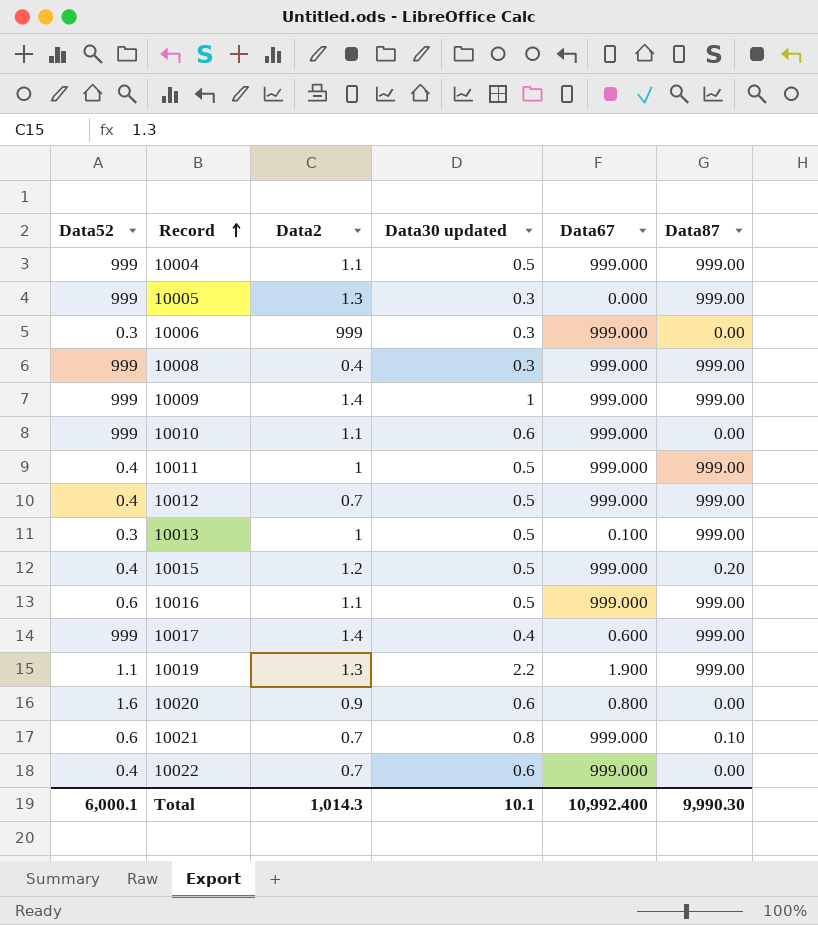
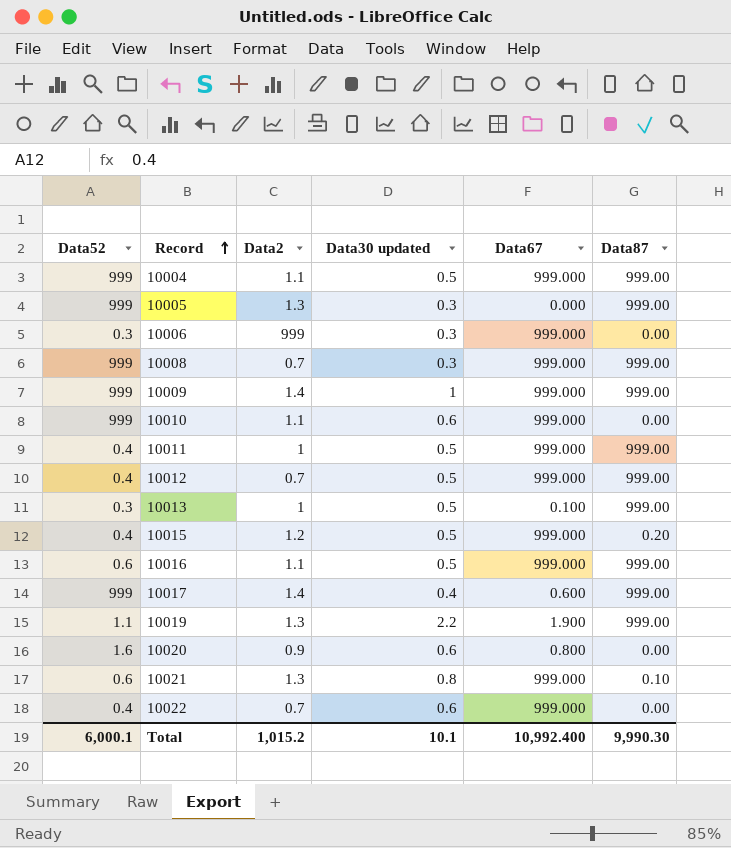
10008 | Data2: 0.4 -> 0.7
10021 | Data2: 0.7 -> 1.3
Total | Data2: 1,014.3 -> 1,015.2

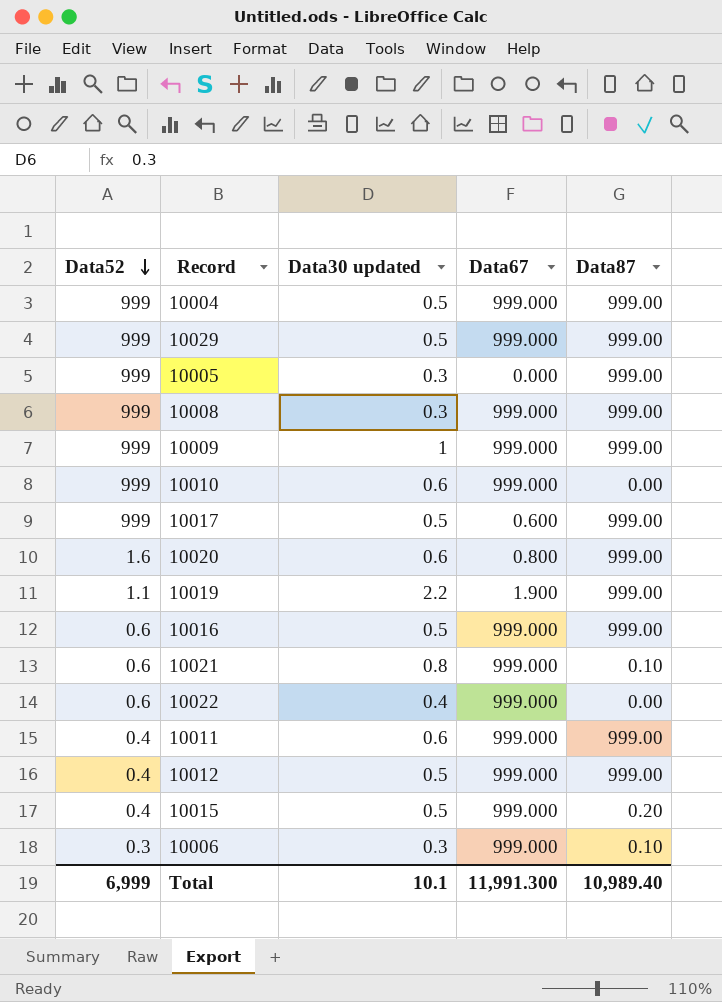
row order: Record ascending -> Data52 descending
column Data2 | position: 3 -> none
row 10013: 0.3 | 1 | 0.5 | 0.100 | 999.00 -> none
row 10029: none -> 999 | 0.5 | 999.000 | 999.00
10017 | Data30 updated: 0.4 -> 0.5
10020 | Data87: 0.00 -> 999.00
10022 | Data52: 0.4 -> 0.6
10022 | Data30 updated: 0.6 -> 0.4
10011 | Data30 updated: 0.5 -> 0.6
10006 | Data87: 0.00 -> 0.10
Total | Data52: 6,000.1 -> 6,999
Total | Data67: 10,992.400 -> 11,991.300
Total | Data87: 9,990.30 -> 10,989.40

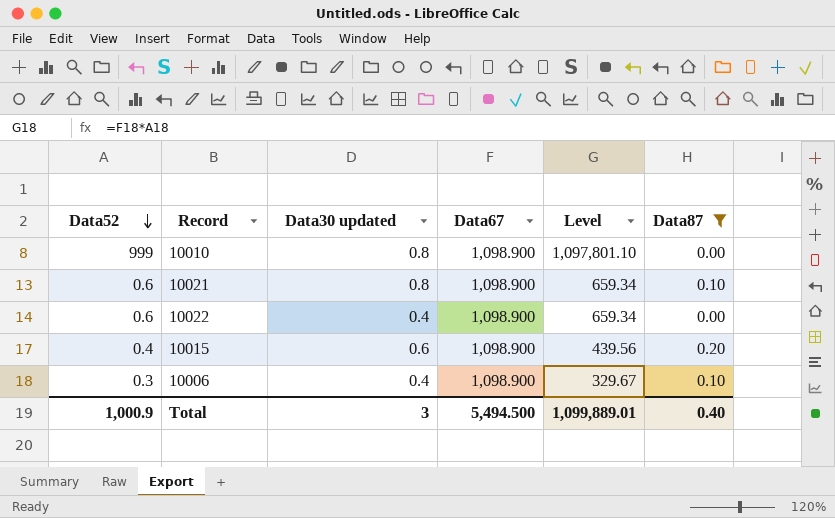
filter: none -> Data87 != 999.00
column Level | formula: none -> [Data52] * [Data67]
10010 | Data30 updated: 0.6 -> 0.8
10010 | Data67: 999.000 -> 1,098.900
10021 | Data67: 999.000 -> 1,098.900
10022 | Data67: 999.000 -> 1,098.900
10015 | Data30 updated: 0.5 -> 0.6
10015 | Data67: 999.000 -> 1,098.900
10006 | Data30 updated: 0.3 -> 0.4
10006 | Data67: 999.000 -> 1,098.900
Total | Data52: 6,999 -> 1,000.9
Total | Data30 updated: 10.1 -> 3
Total | Data67: 11,991.300 -> 5,494.500
Total | Data87: 10,989.40 -> 0.40

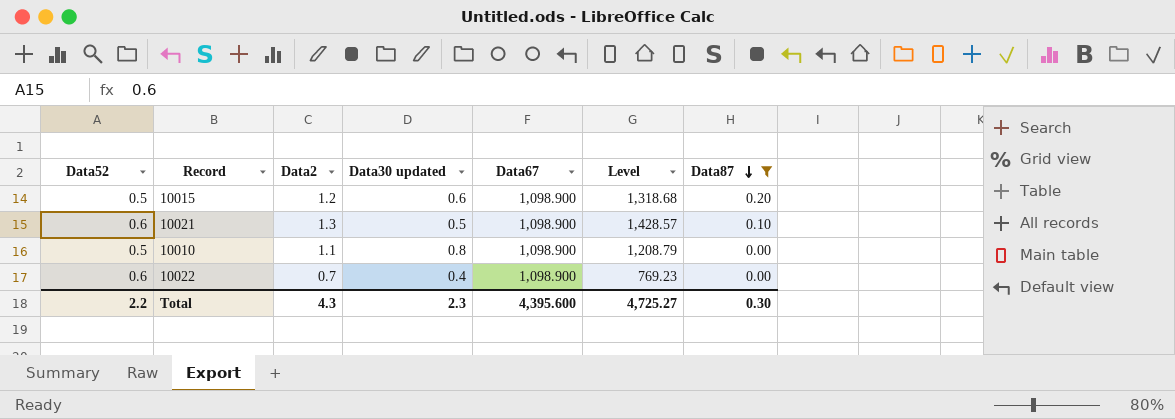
row order: Data52 descending -> Data87 descending
column Data2 | position: none -> 3
column Level | formula: [Data52] * [Data67] -> [Data2] * [Data67]
row 10006: 0.3 | 0.4 | 1,098.900 | 329.67 | 0.10 -> none
10015 | Data52: 0.4 -> 0.5
10021 | Data30 updated: 0.8 -> 0.5
10010 | Data52: 999 -> 0.5
Total | Data52: 1,000.9 -> 2.2
Total | Data30 updated: 3 -> 2.3
Total | Data67: 5,494.500 -> 4,395.600
Total | Level: 1,099,889.01 -> 4,725.27
Total | Data87: 0.40 -> 0.30

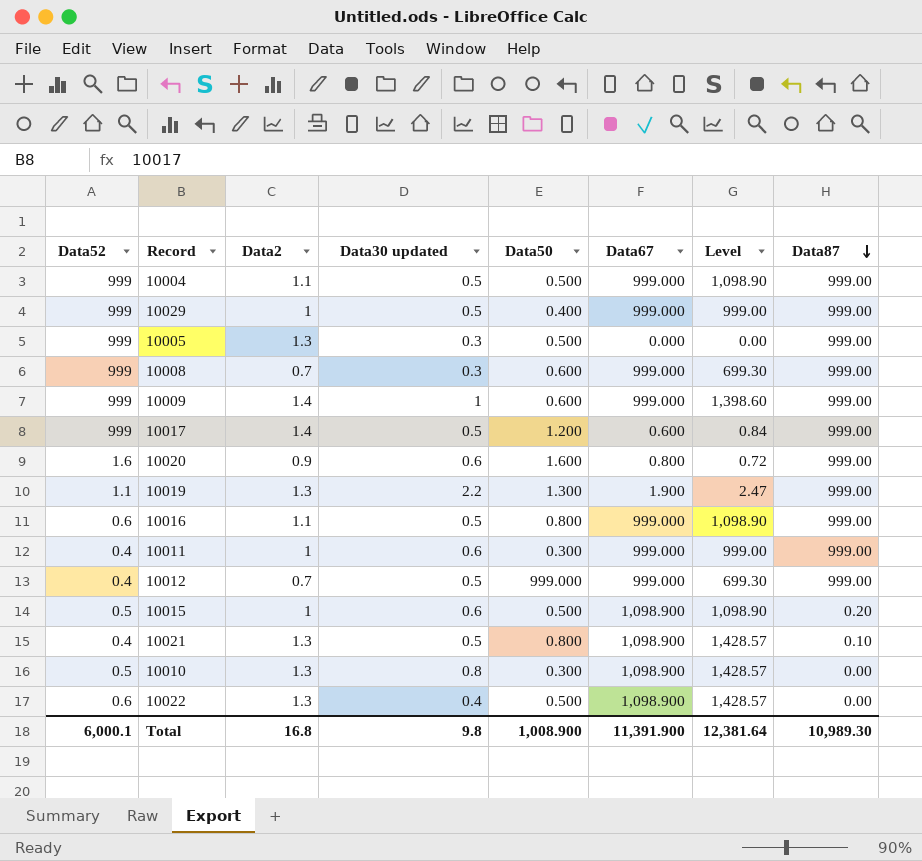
filter: Data87 != 999.00 -> none
column Data50 | position: none -> 5
10015 | Data2: 1.2 -> 1
10015 | Level: 1,318.68 -> 1,098.90
10021 | Data52: 0.6 -> 0.4
10010 | Data2: 1.1 -> 1.3
10010 | Level: 1,208.79 -> 1,428.57
10022 | Data2: 0.7 -> 1.3
10022 | Level: 769.23 -> 1,428.57
Total | Data52: 2.2 -> 6,000.1
Total | Data2: 4.3 -> 16.8
Total | Data30 updated: 2.3 -> 9.8
Total | Data67: 4,395.600 -> 11,391.900
Total | Level: 4,725.27 -> 12,381.64
Total | Data87: 0.30 -> 10,989.30

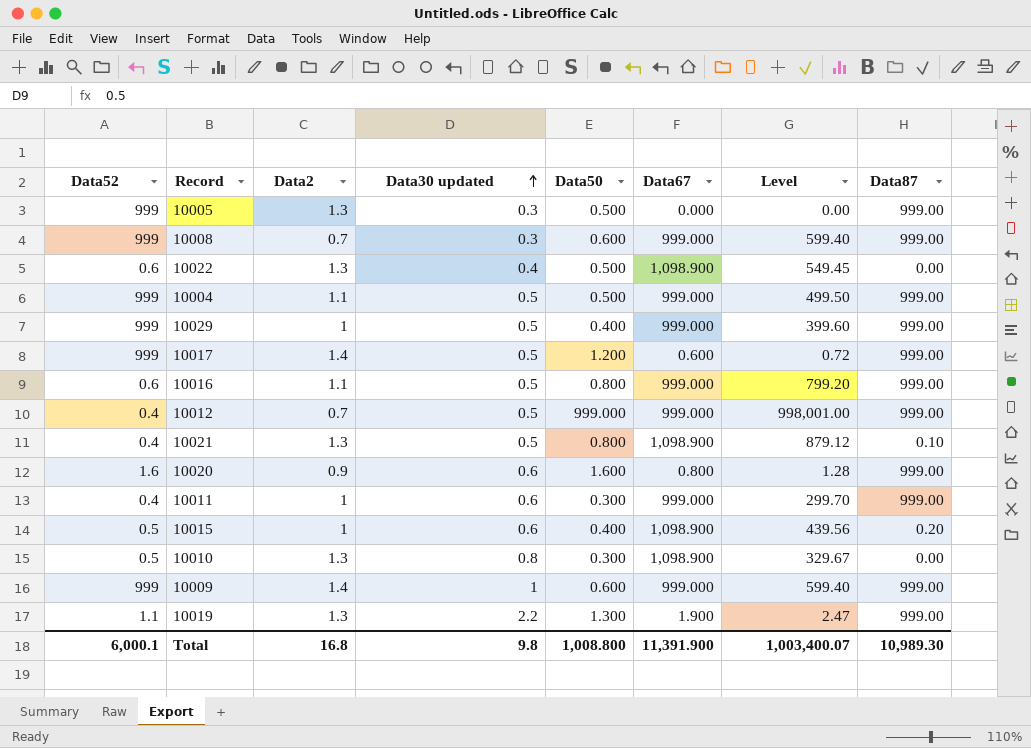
row order: Data87 descending -> Data30 updated ascending
column Level | formula: [Data2] * [Data67] -> [Data50] * [Data67]
10015 | Data50: 0.500 -> 0.400
Total | Data50: 1,008.900 -> 1,008.800
Total | Level: 12,381.64 -> 1,003,400.07

